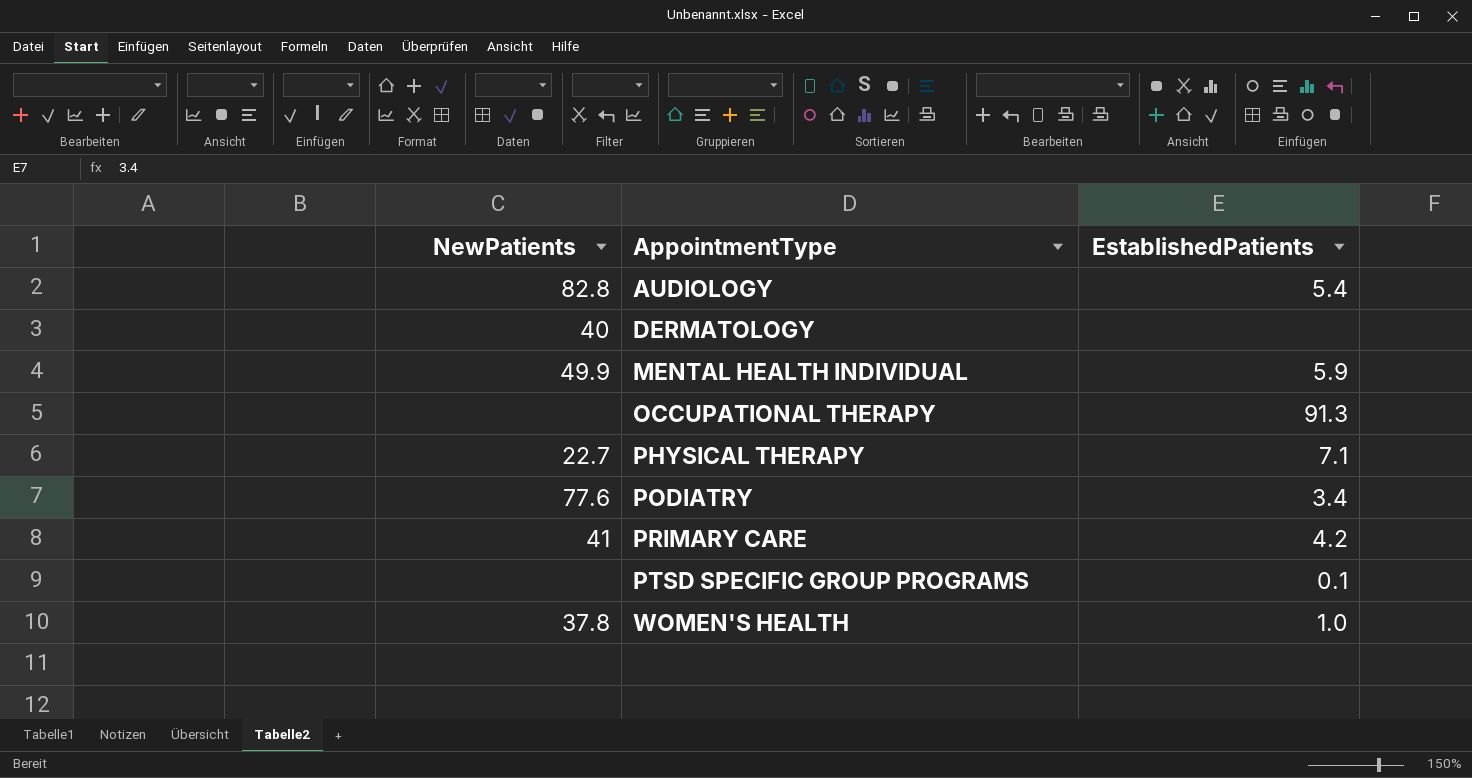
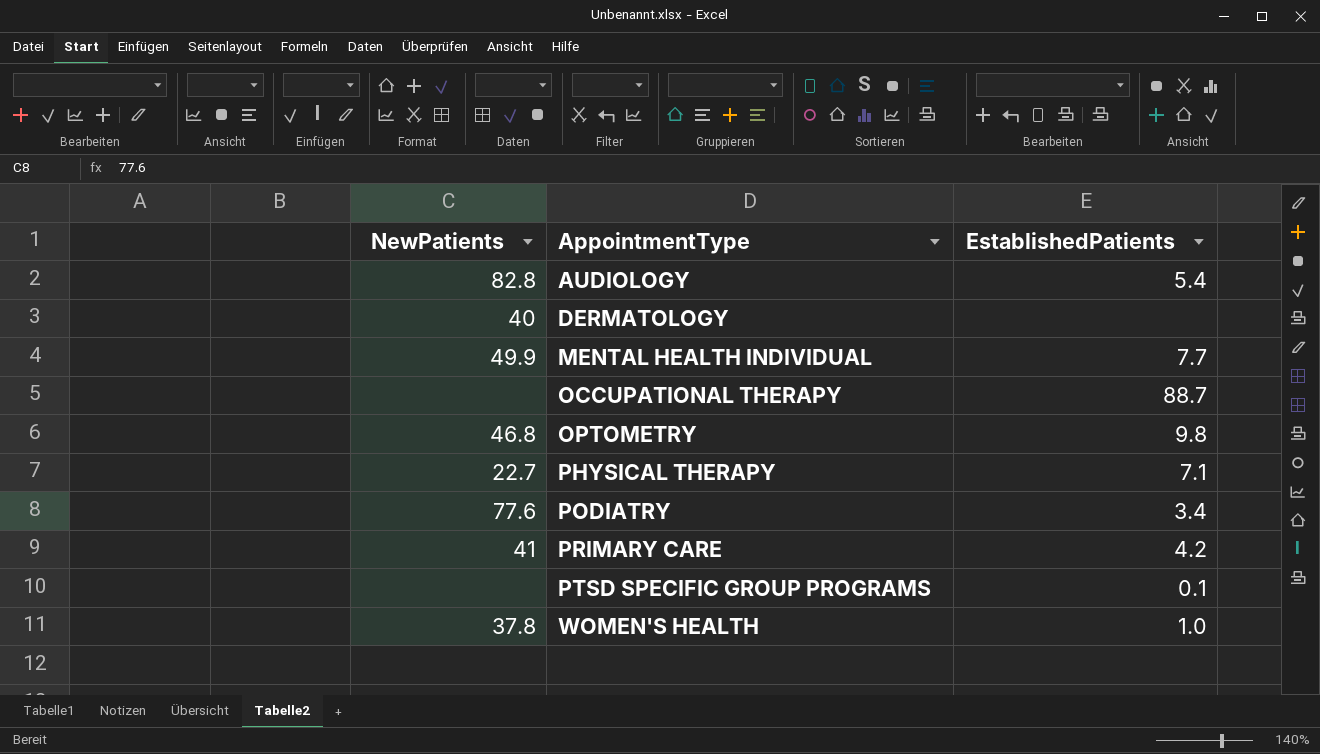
MENTAL HEALTH INDIVIDUAL | EstablishedPatients: 5.9 -> 7.7
OCCUPATIONAL THERAPY | EstablishedPatients: 91.3 -> 88.7
row OPTOMETRY: none -> 46.8 | 9.8

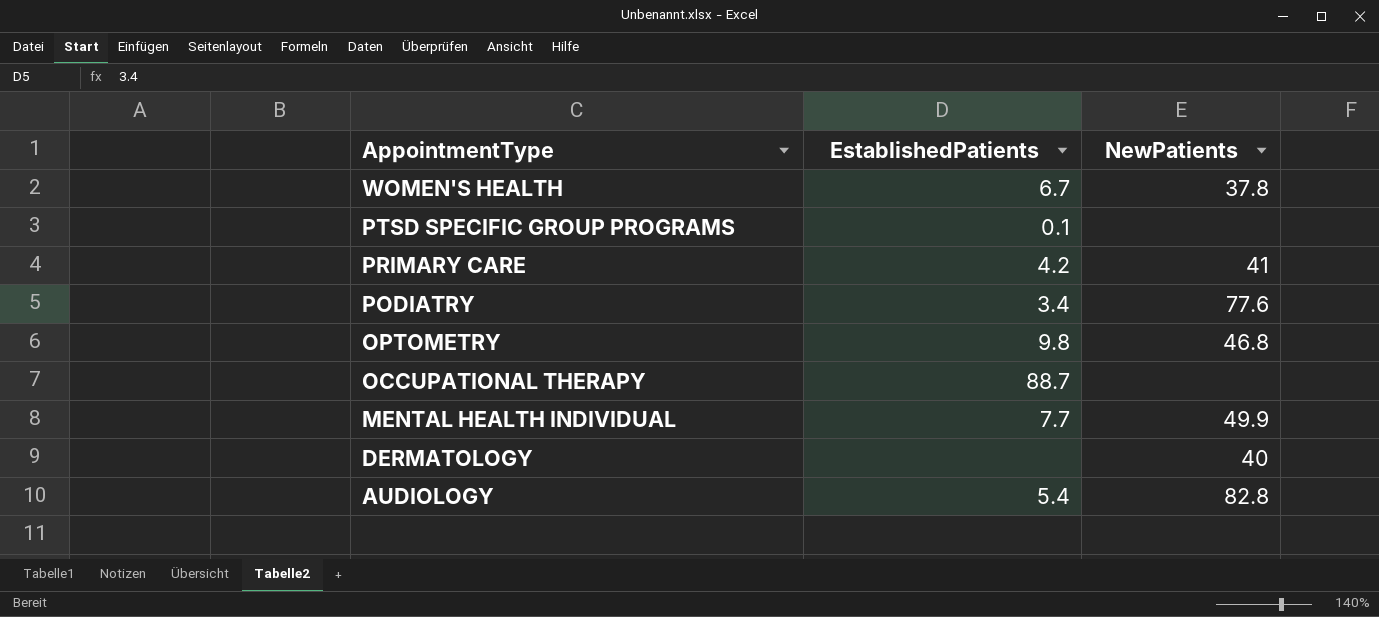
row order: AppointmentType ascending -> AppointmentType descending
column NewPatients | position: 1 -> 3
row PHYSICAL THERAPY: 22.7 | 7.1 -> none
WOMEN'S HEALTH | EstablishedPatients: 1.0 -> 6.7

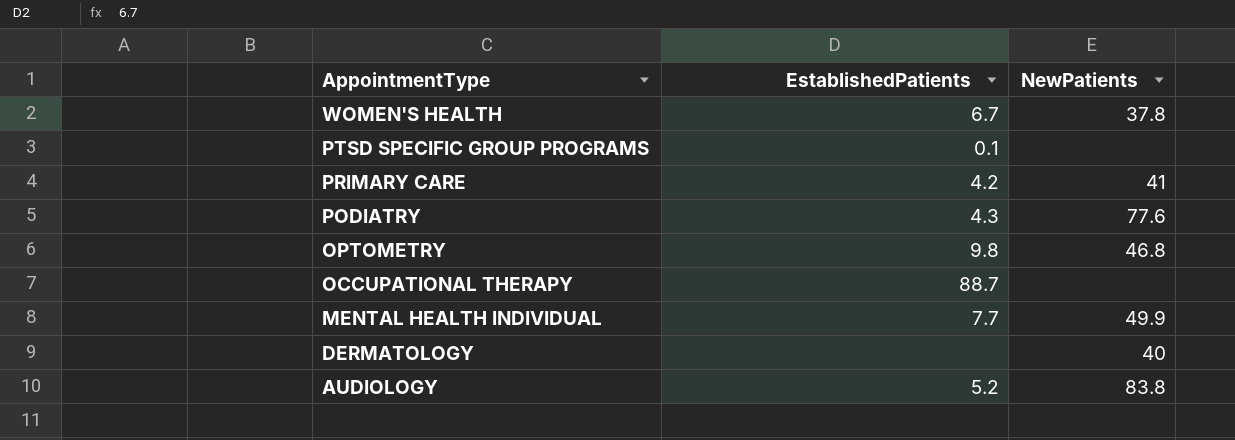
PODIATRY | EstablishedPatients: 3.4 -> 4.3
AUDIOLOGY | EstablishedPatients: 5.4 -> 5.2
AUDIOLOGY | NewPatients: 82.8 -> 83.8

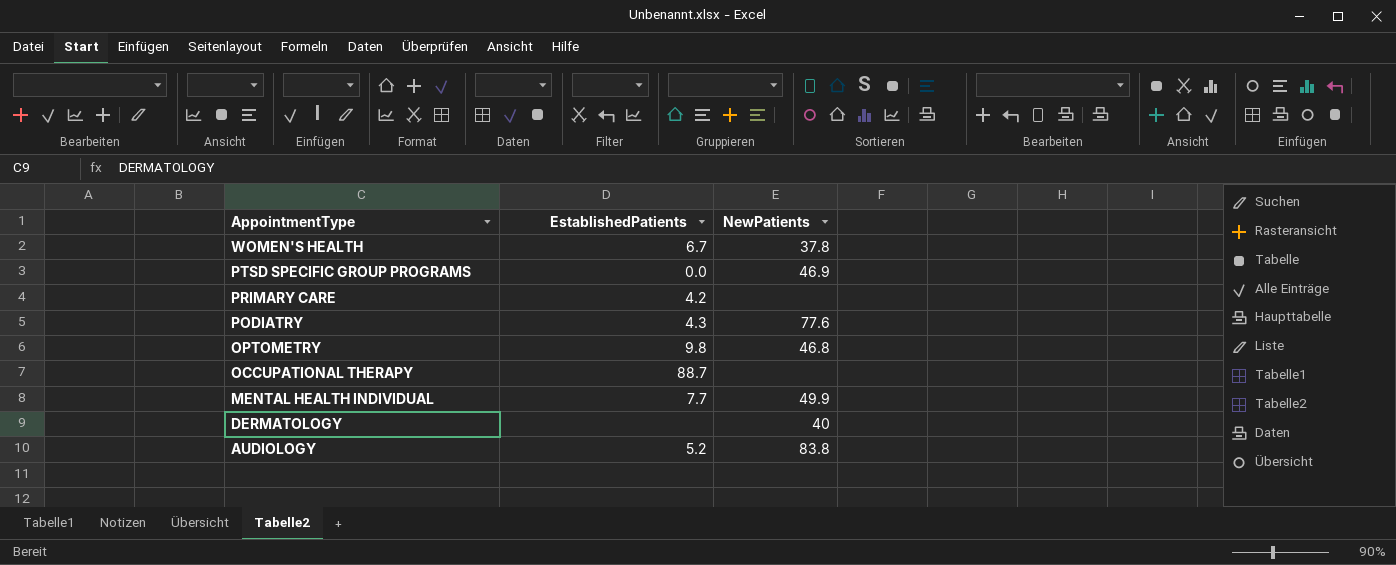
PTSD SPECIFIC GROUP PROGRAMS | EstablishedPatients: 0.1 -> 0.0
PTSD SPECIFIC GROUP PROGRAMS | NewPatients: none -> 46.9
PRIMARY CARE | NewPatients: 41 -> none

